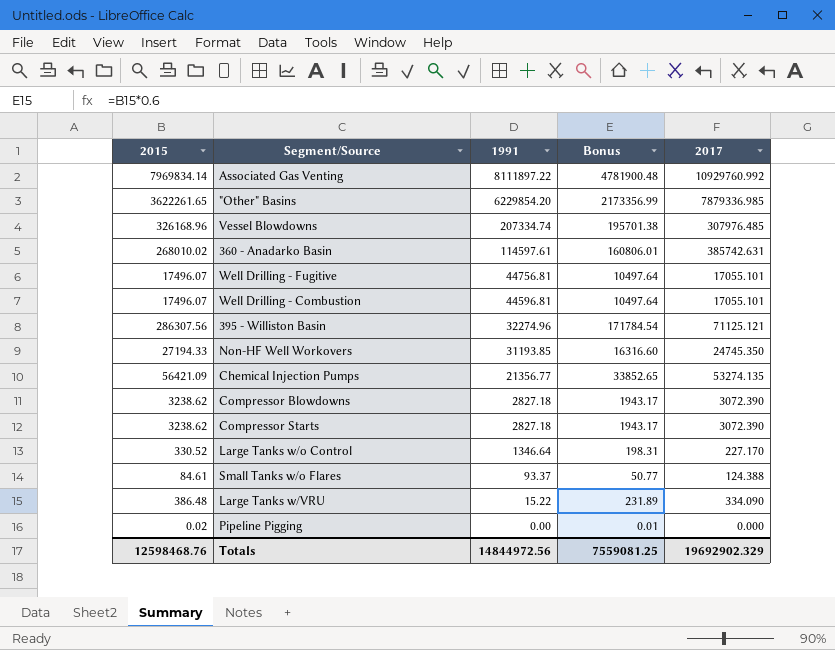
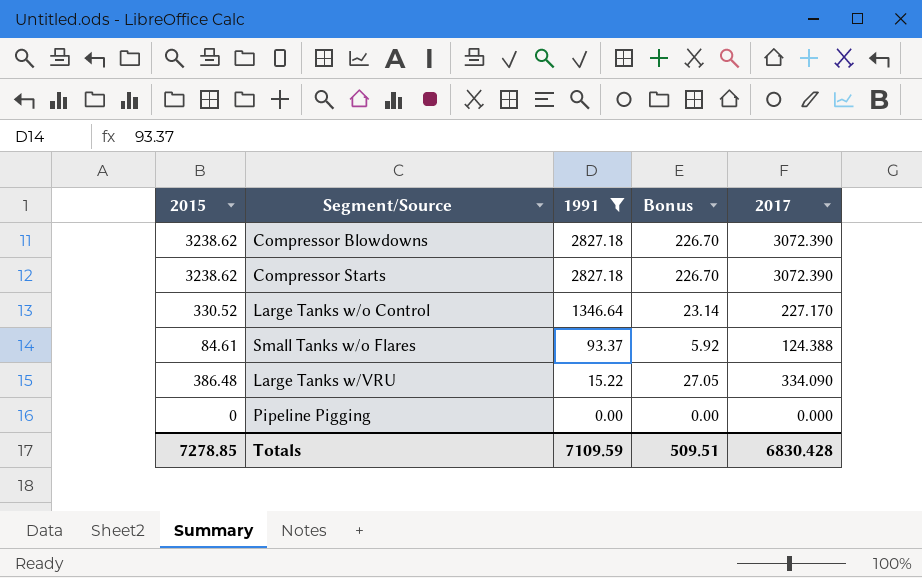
filter: none -> 1991 <= 2827.18
column Bonus | formula: [2015] * 0.6 -> [2015] * 0.07
Pipeline Pigging | 2015: 0.02 -> 0
Totals | 2015: 12598468.76 -> 7278.85
Totals | 1991: 14844972.56 -> 7109.59
Totals | Bonus: 7559081.25 -> 509.51
Totals | 2017: 19692902.329 -> 6830.428

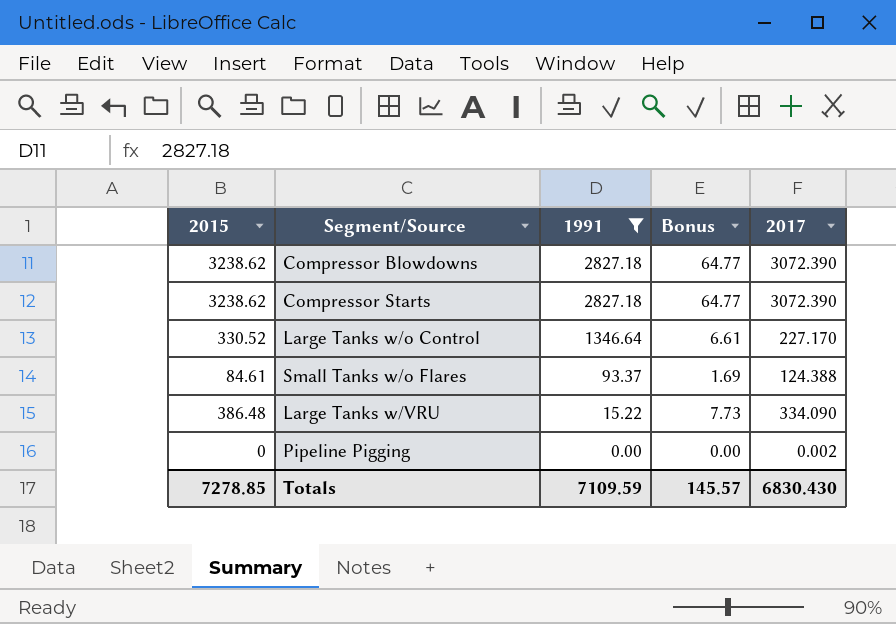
column Bonus | formula: [2015] * 0.07 -> [2015] * 0.02
Pipeline Pigging | 2017: 0.000 -> 0.002
Totals | Bonus: 509.51 -> 145.57
Totals | 2017: 6830.428 -> 6830.430

